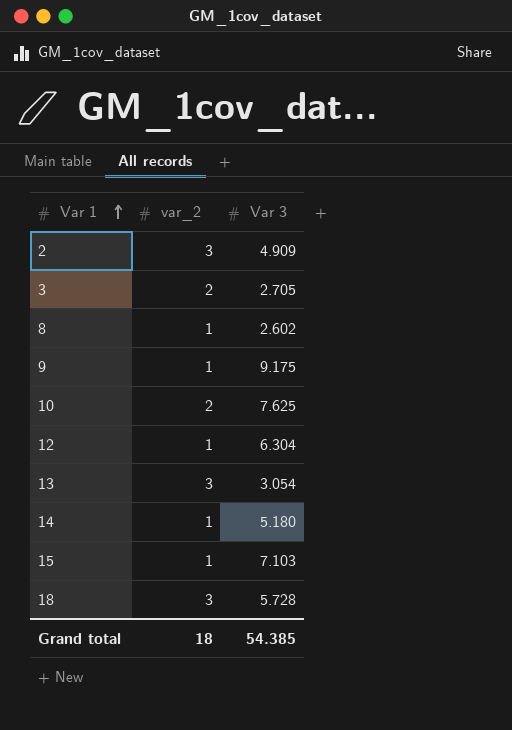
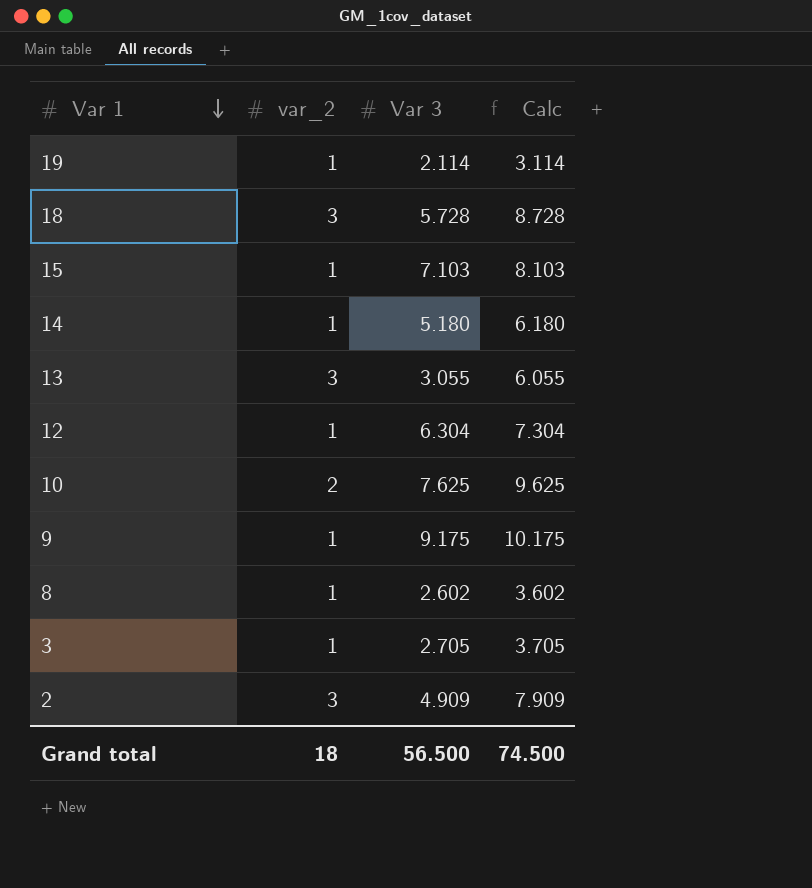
row order: Var 1 ascending -> Var 1 descending
column Calc | formula: none -> [var_2] + [Var 3]
row 19: none -> 1 | 2.114 | 3.114
13 | Var 3: 3.054 -> 3.055
3 | var_2: 2 -> 1
Grand total | Var 3: 54.385 -> 56.500

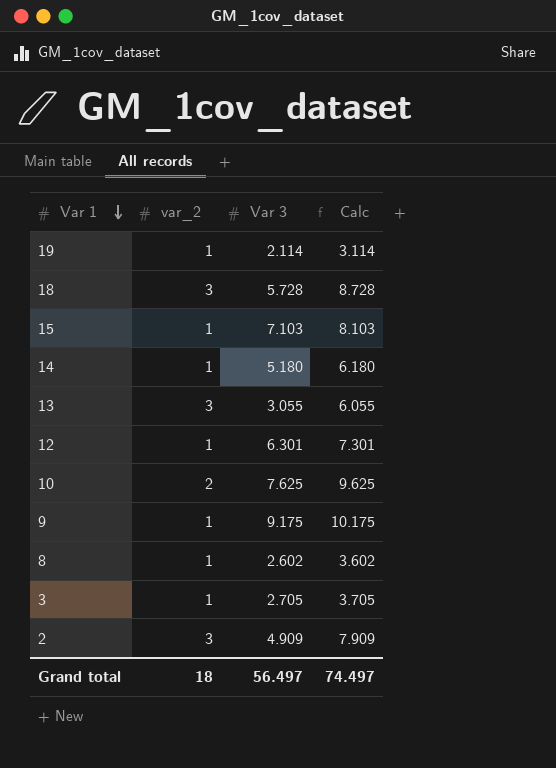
12 | Var 3: 6.304 -> 6.301
12 | Calc: 7.304 -> 7.301
Grand total | Var 3: 56.500 -> 56.497
Grand total | Calc: 74.500 -> 74.497

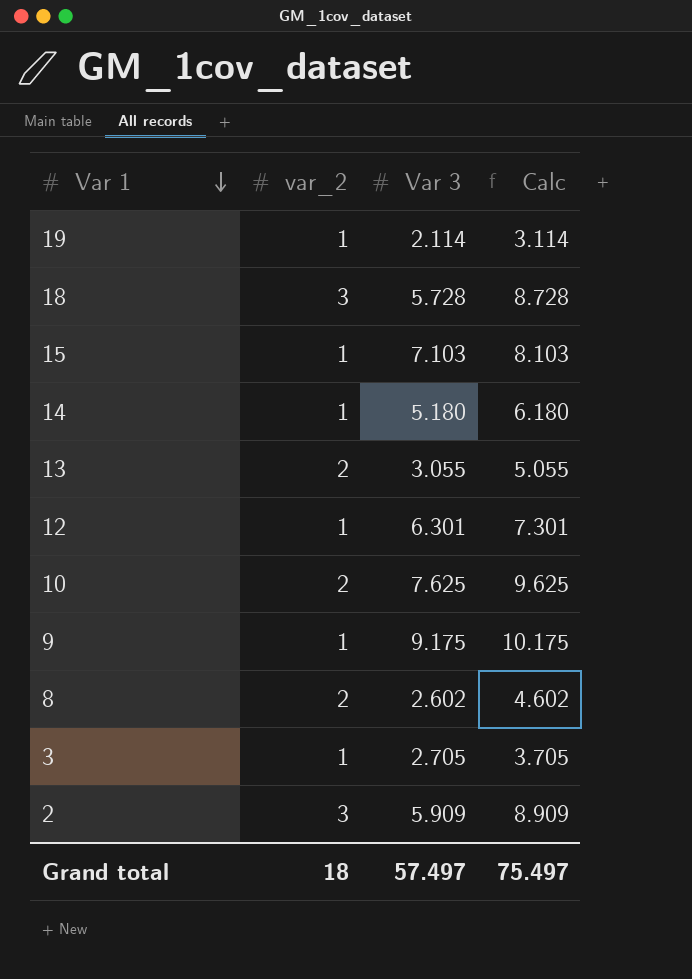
13 | var_2: 3 -> 2
13 | Calc: 6.055 -> 5.055
8 | var_2: 1 -> 2
8 | Calc: 3.602 -> 4.602
2 | Var 3: 4.909 -> 5.909
2 | Calc: 7.909 -> 8.909
Grand total | Var 3: 56.497 -> 57.497
Grand total | Calc: 74.497 -> 75.497

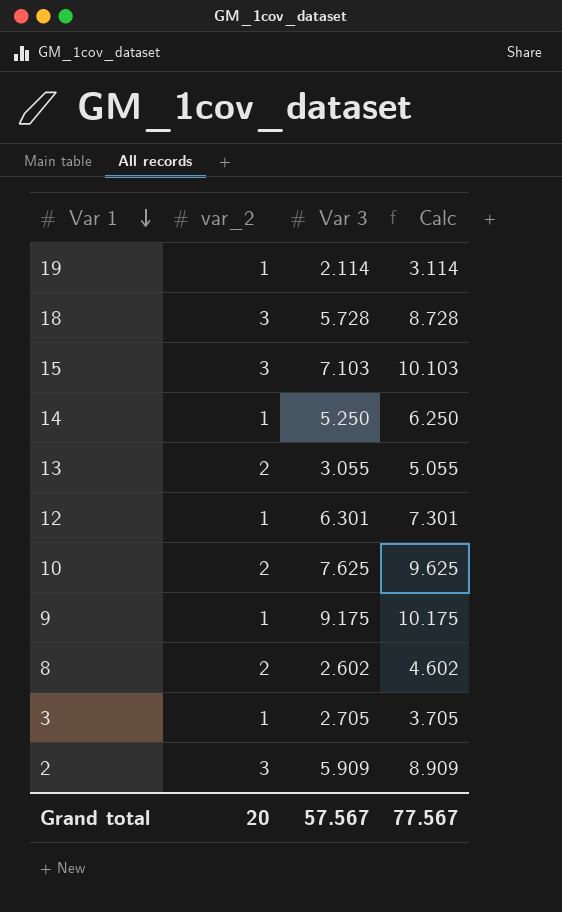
15 | var_2: 1 -> 3
15 | Calc: 8.103 -> 10.103
14 | Var 3: 5.180 -> 5.250
14 | Calc: 6.180 -> 6.250
Grand total | var_2: 18 -> 20
Grand total | Var 3: 57.497 -> 57.567
Grand total | Calc: 75.497 -> 77.567

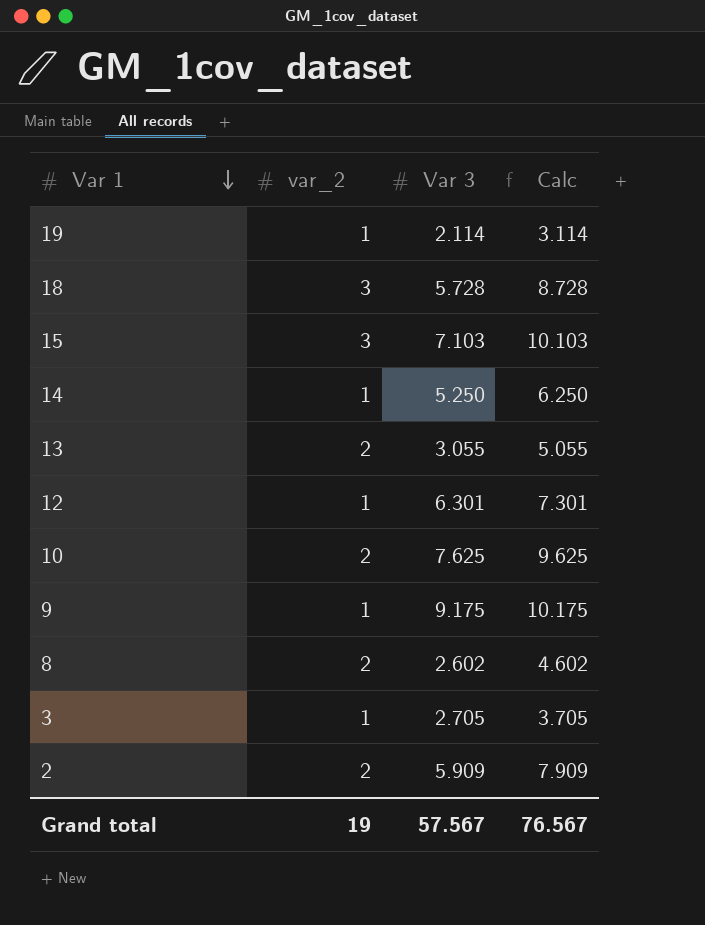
2 | var_2: 3 -> 2
2 | Calc: 8.909 -> 7.909
Grand total | var_2: 20 -> 19
Grand total | Calc: 77.567 -> 76.567

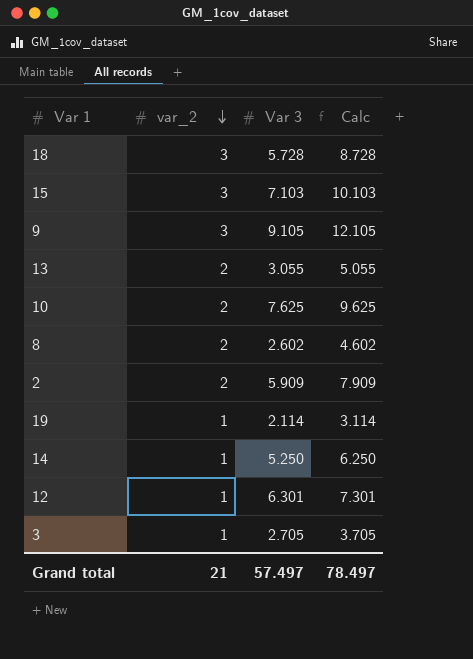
row order: Var 1 descending -> var_2 descending
9 | var_2: 1 -> 3
9 | Var 3: 9.175 -> 9.105
9 | Calc: 10.175 -> 12.105
Grand total | var_2: 19 -> 21
Grand total | Var 3: 57.567 -> 57.497
Grand total | Calc: 76.567 -> 78.497

